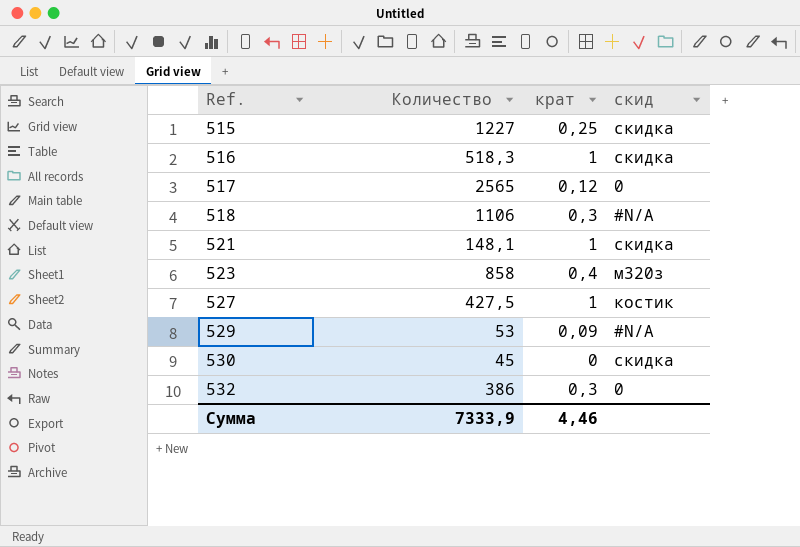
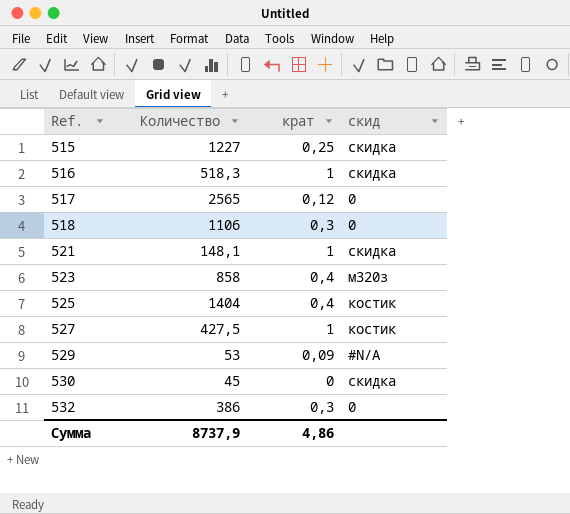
518 | скид: #N/A -> 0
row 525: none -> 1404 | 0,4 | костик
Сумма | Количество: 7333,9 -> 8737,9
Сумма | крат: 4,46 -> 4,86

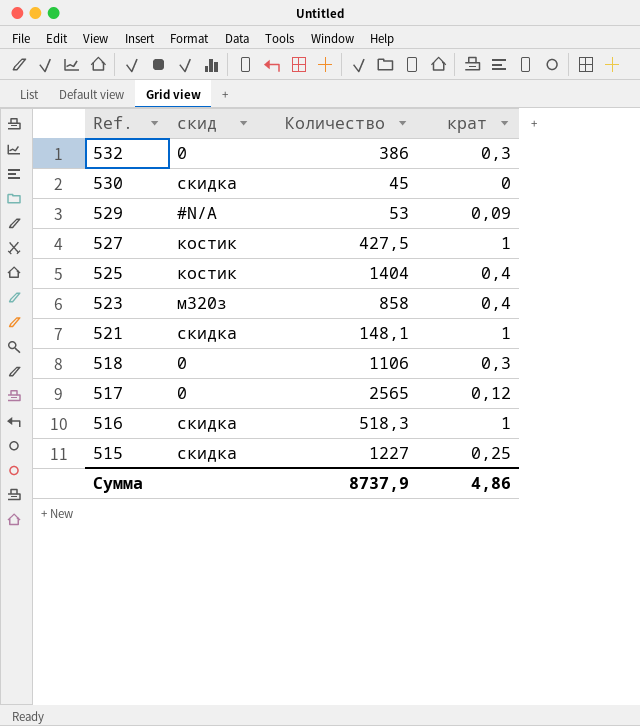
row order: Ref. ascending -> Ref. descending
column скид | position: 4 -> 2

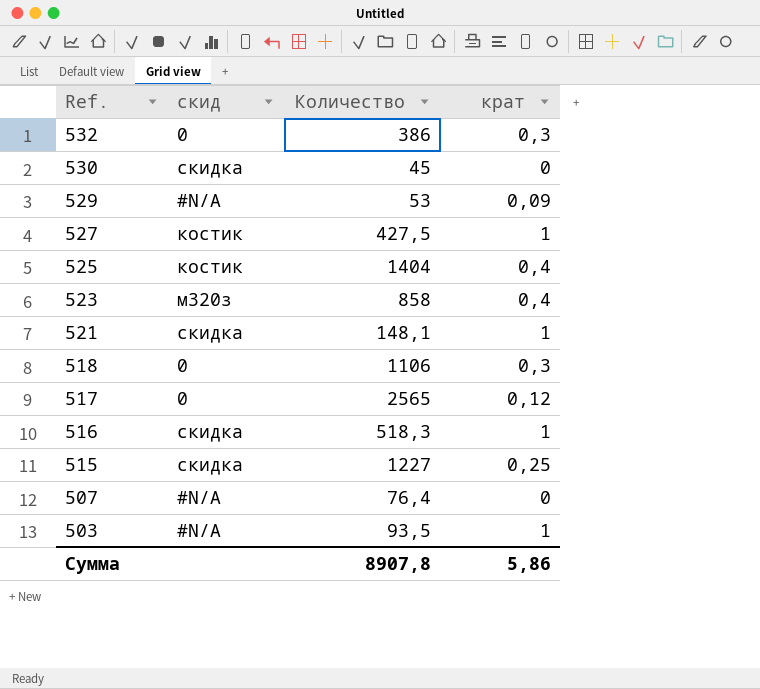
row 507: none -> #N/A | 76,4 | 0
row 503: none -> #N/A | 93,5 | 1
Сумма | Количество: 8737,9 -> 8907,8
Сумма | крат: 4,86 -> 5,86

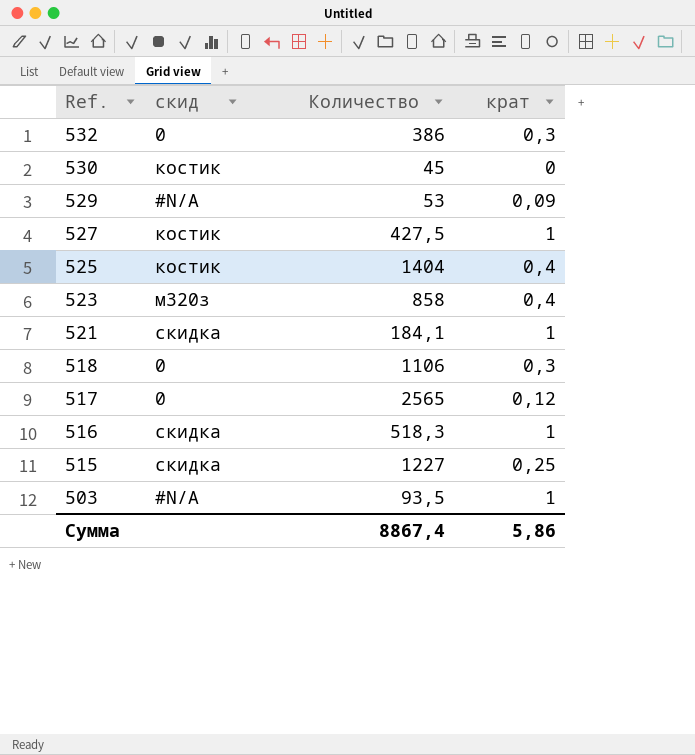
row 507: #N/A | 76,4 | 0 -> none
530 | скид: скидка -> костик
521 | Количество: 148,1 -> 184,1
Сумма | Количество: 8907,8 -> 8867,4

